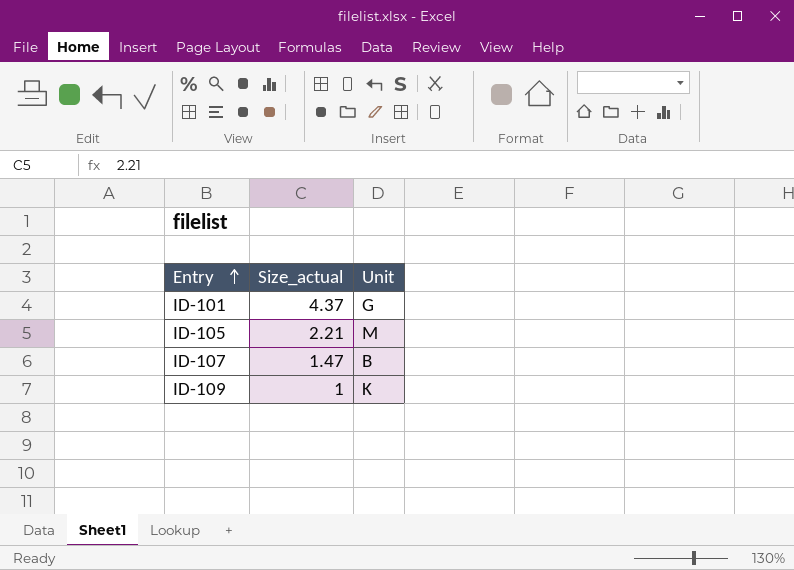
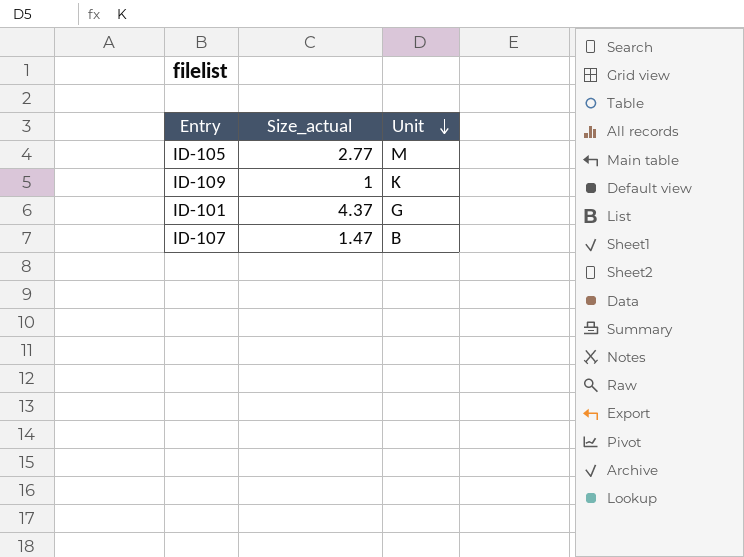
row order: Entry ascending -> Unit descending
ID-105 | Size_actual: 2.21 -> 2.77

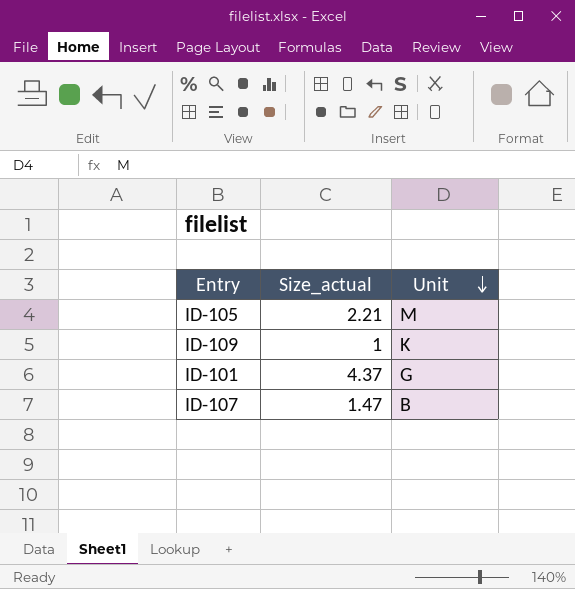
ID-105 | Size_actual: 2.77 -> 2.21

